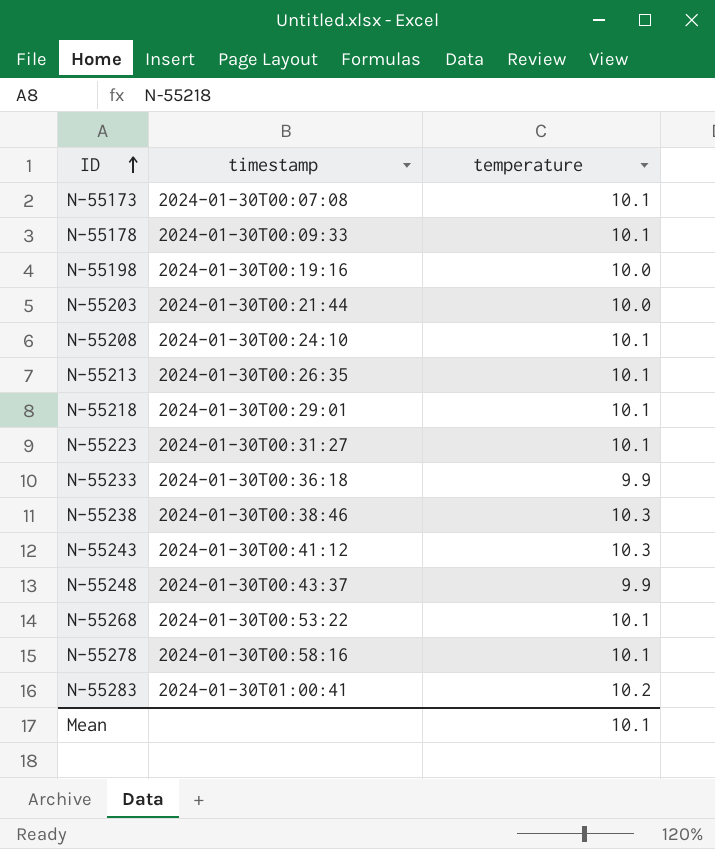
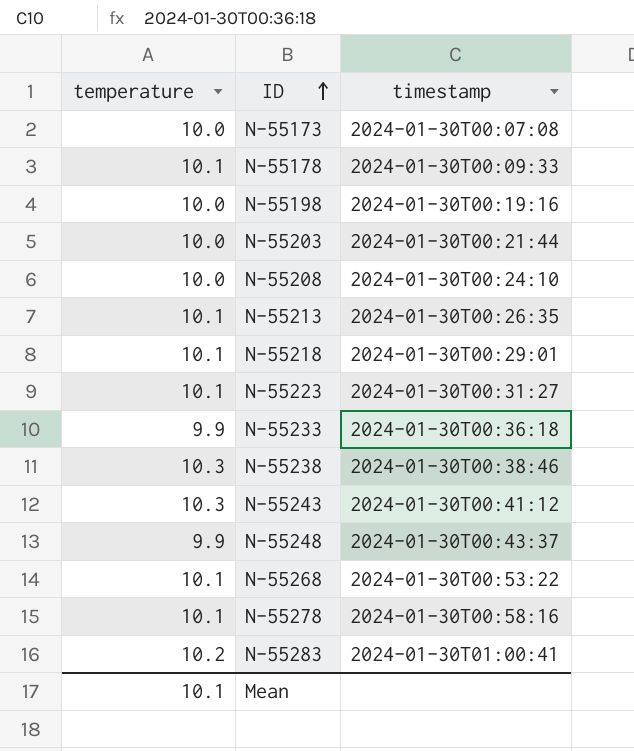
column temperature | position: 3 -> 1
N-55173 | temperature: 10.1 -> 10.0
N-55208 | temperature: 10.1 -> 10.0

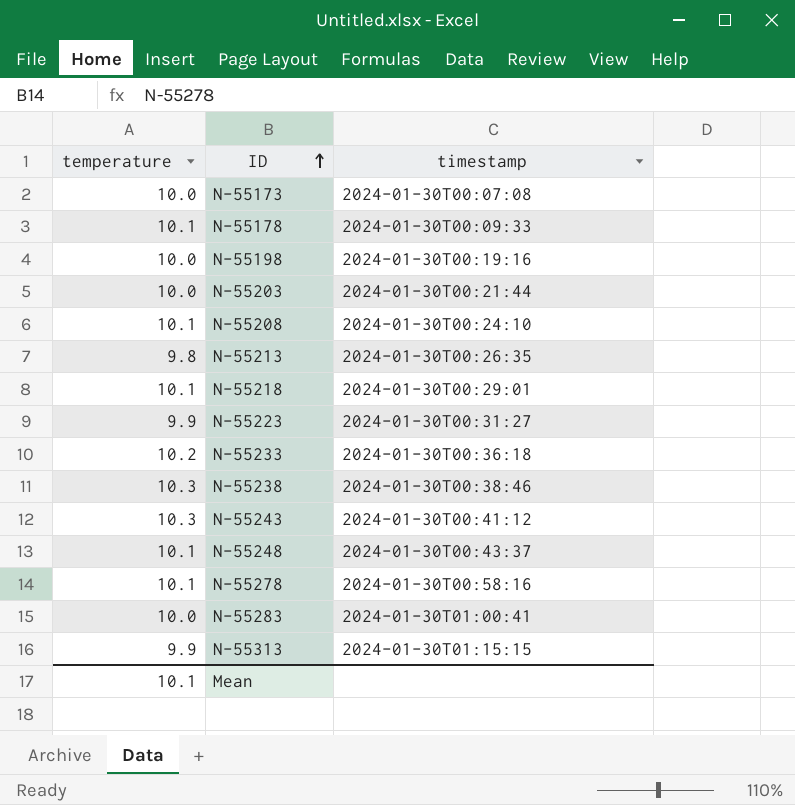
row N-55268: 10.1 | 2024-01-30T00:53:22 -> none
N-55208 | temperature: 10.0 -> 10.1
N-55213 | temperature: 10.1 -> 9.8
N-55223 | temperature: 10.1 -> 9.9
N-55233 | temperature: 9.9 -> 10.2
N-55248 | temperature: 9.9 -> 10.1
N-55283 | temperature: 10.2 -> 10.0
row N-55313: none -> 9.9 | 2024-01-30T01:15:15

